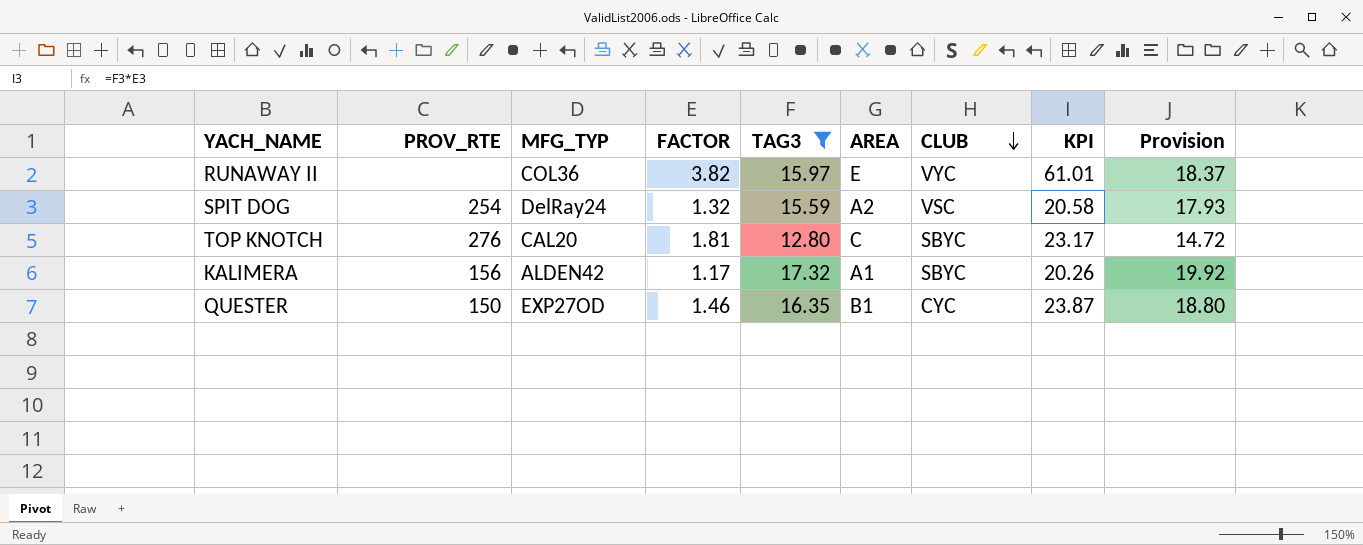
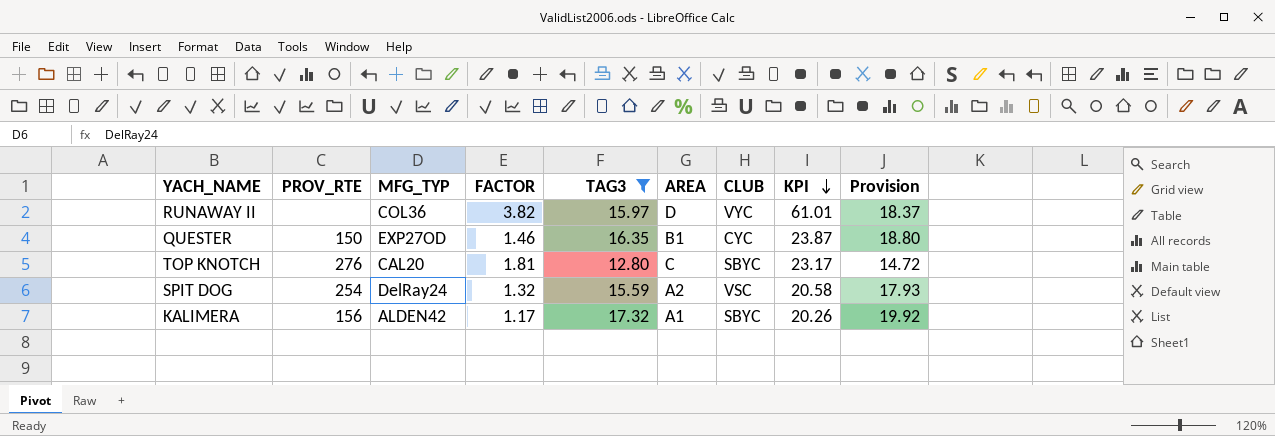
row order: CLUB descending -> KPI descending
RUNAWAY II | AREA: E -> D

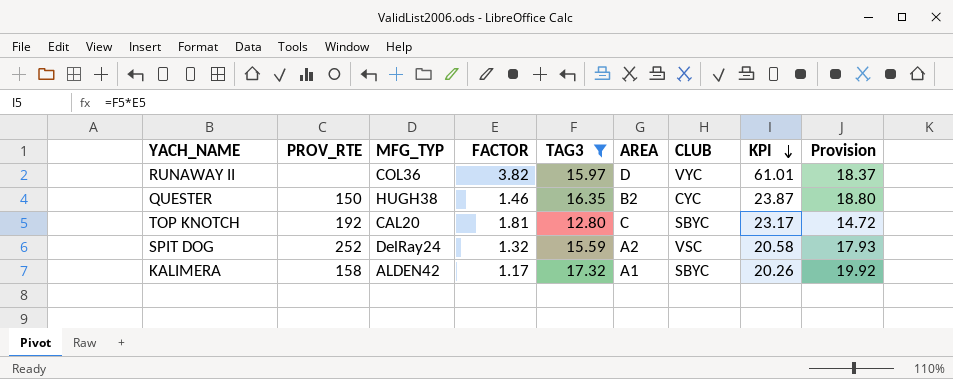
QUESTER | MFG_TYP: EXP27OD -> HUGH38
QUESTER | AREA: B1 -> B2
TOP KNOTCH | PROV_RTE: 276 -> 192
SPIT DOG | PROV_RTE: 254 -> 252
KALIMERA | PROV_RTE: 156 -> 158

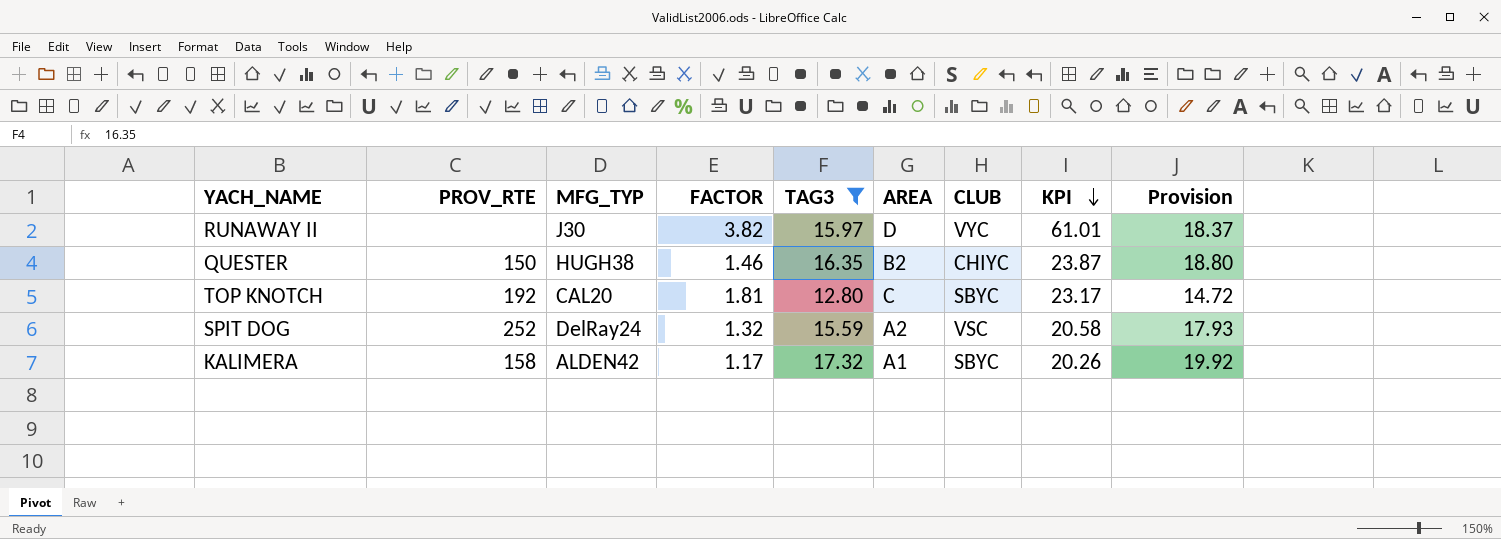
RUNAWAY II | MFG_TYP: COL36 -> J30
QUESTER | CLUB: CYC -> CHIYC

